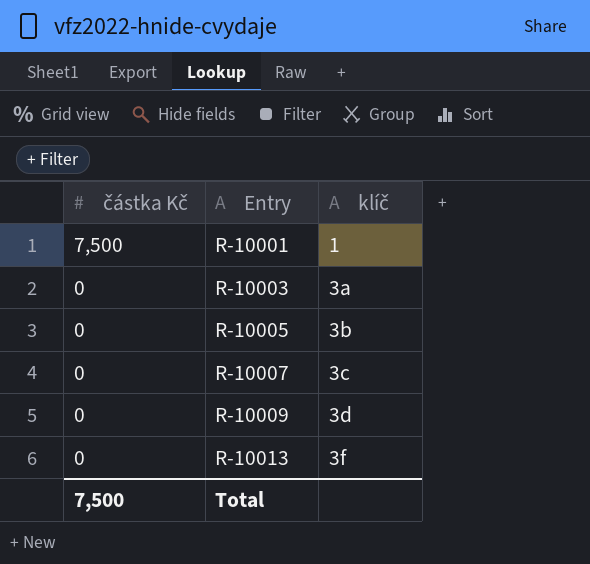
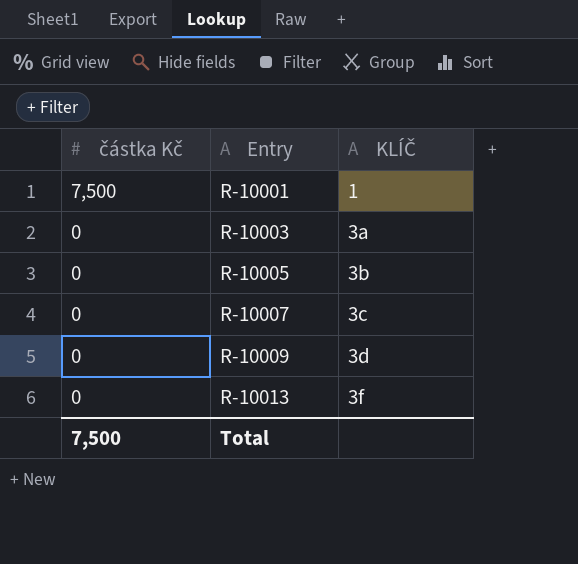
column name: klíč -> KLÍČ

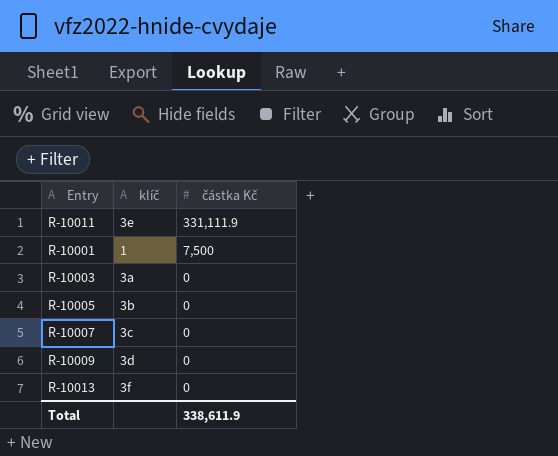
column name: KLÍČ -> klíč
column částka Kč | position: 1 -> 3
row R-10011: none -> 3e | 331,111.9
Total | částka Kč: 7,500 -> 338,611.9

